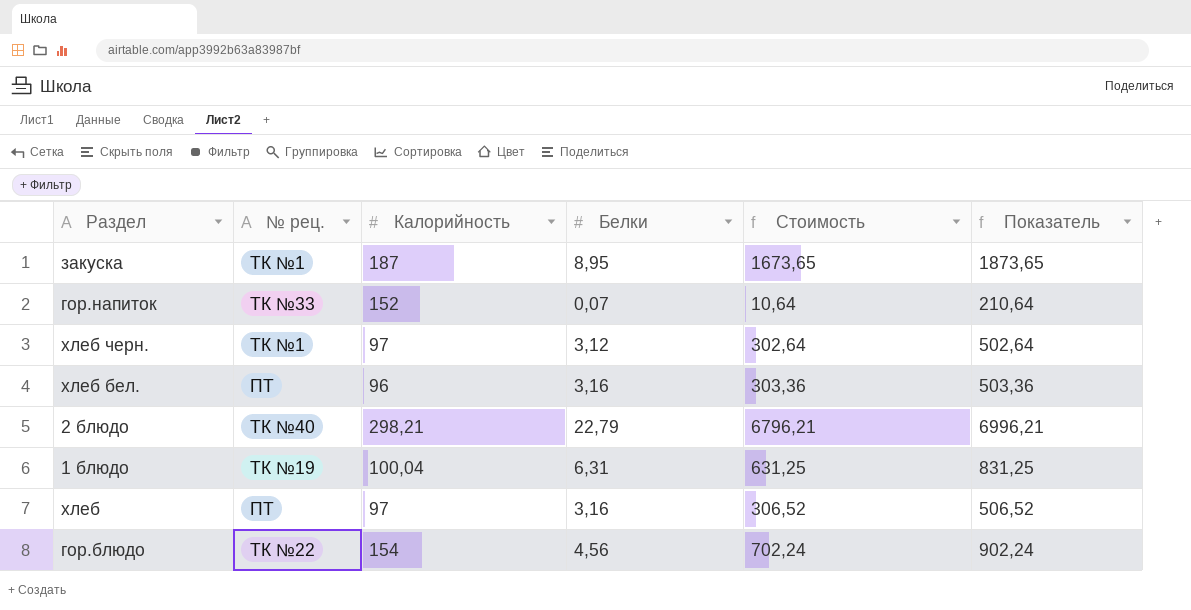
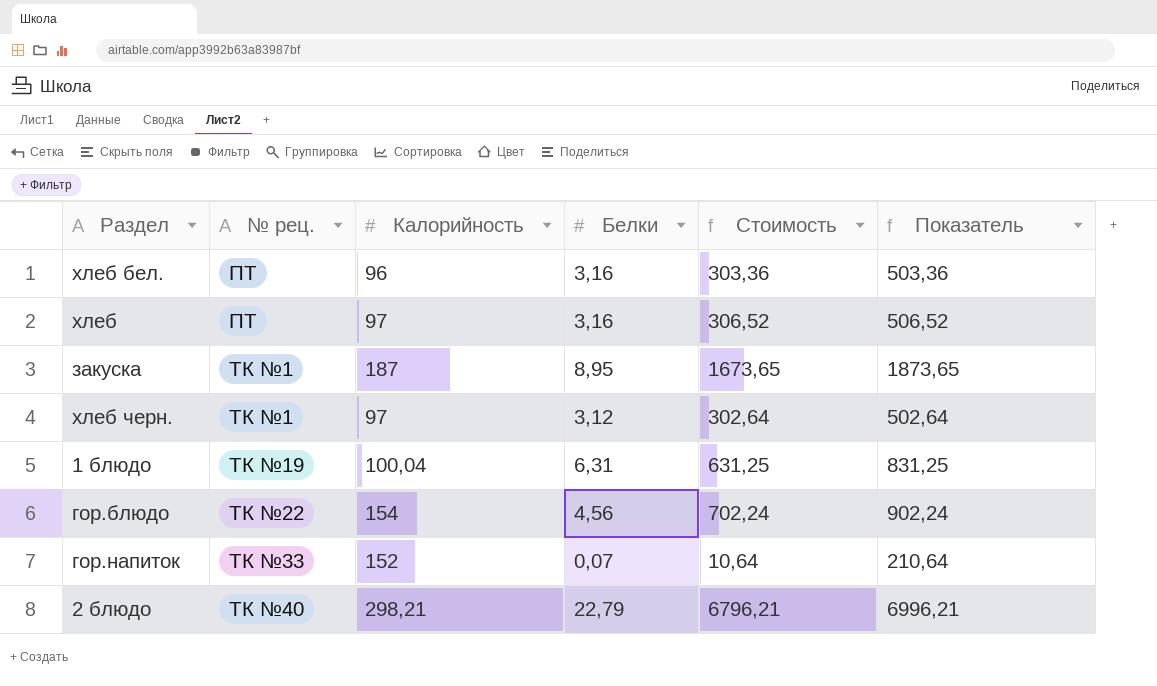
row order: none -> № рец. ascending

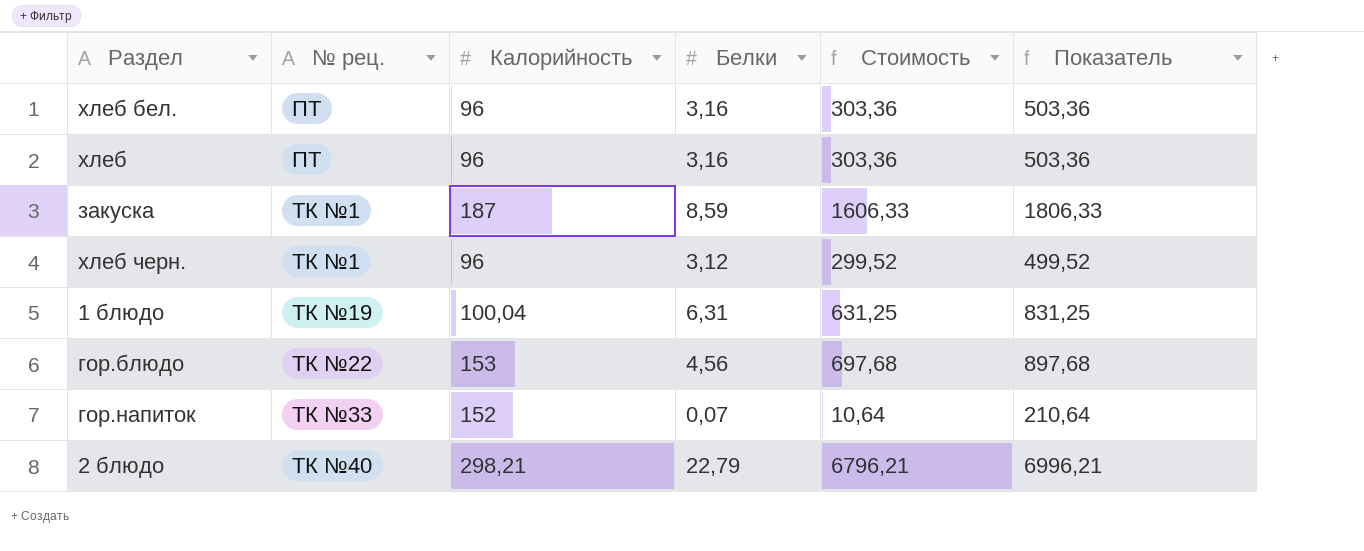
хлеб | Калорийность: 97 -> 96
хлеб | Стоимость: 306,52 -> 303,36
хлеб | Показатель: 506,52 -> 503,36
закуска | Белки: 8,95 -> 8,59
закуска | Стоимость: 1673,65 -> 1606,33
закуска | Показатель: 1873,65 -> 1806,33
хлеб черн. | Калорийность: 97 -> 96
хлеб черн. | Стоимость: 302,64 -> 299,52
хлеб черн. | Показатель: 502,64 -> 499,52
гор.блюдо | Калорийность: 154 -> 153
гор.блюдо | Стоимость: 702,24 -> 697,68
гор.блюдо | Показатель: 902,24 -> 897,68

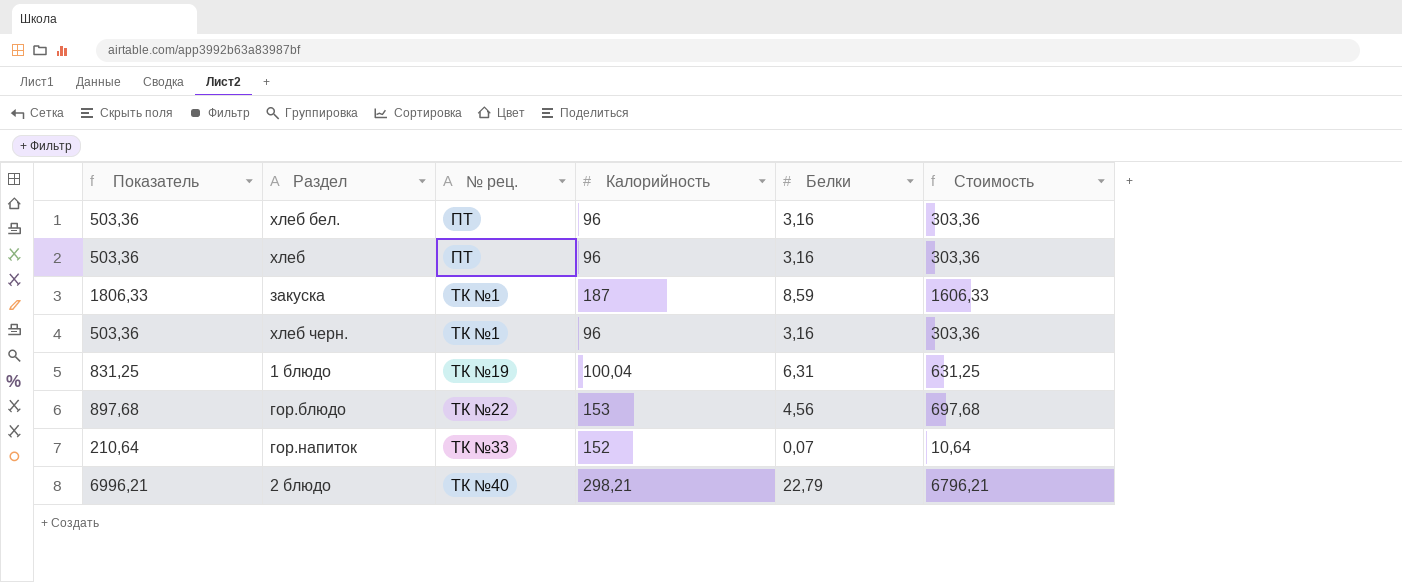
column Показатель | position: 6 -> 1
хлеб черн. | Показатель: 499,52 -> 503,36
хлеб черн. | Белки: 3,12 -> 3,16
хлеб черн. | Стоимость: 299,52 -> 303,36

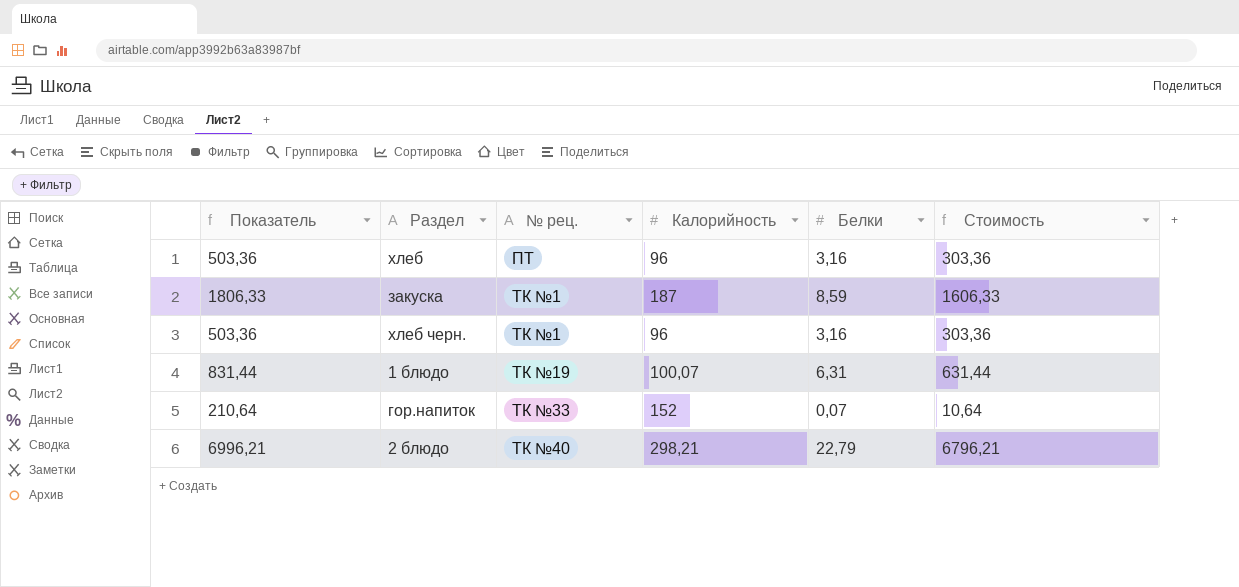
row хлеб бел.: 503,36 | ПТ | 96 | 3,16 | 303,36 -> none
row гор.блюдо: 897,68 | ТК №22 | 153 | 4,56 | 697,68 -> none
1 блюдо | Показатель: 831,25 -> 831,44
1 блюдо | Калорийность: 100,04 -> 100,07
1 блюдо | Стоимость: 631,25 -> 631,44

